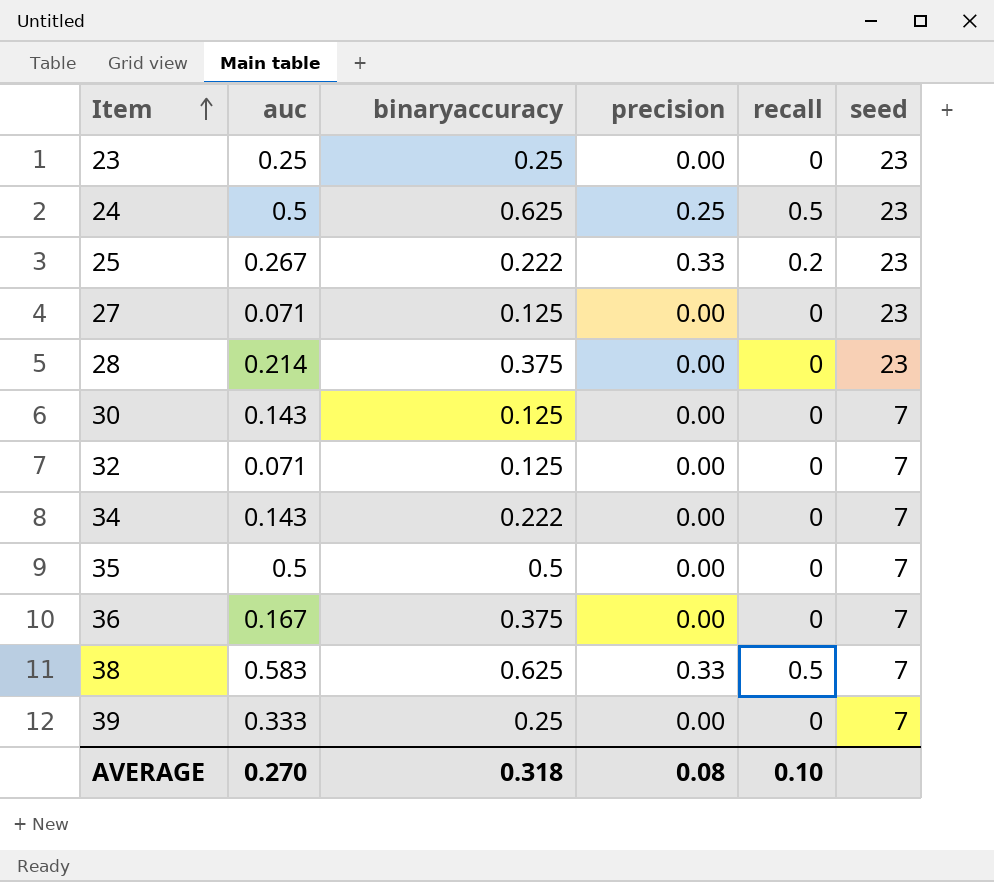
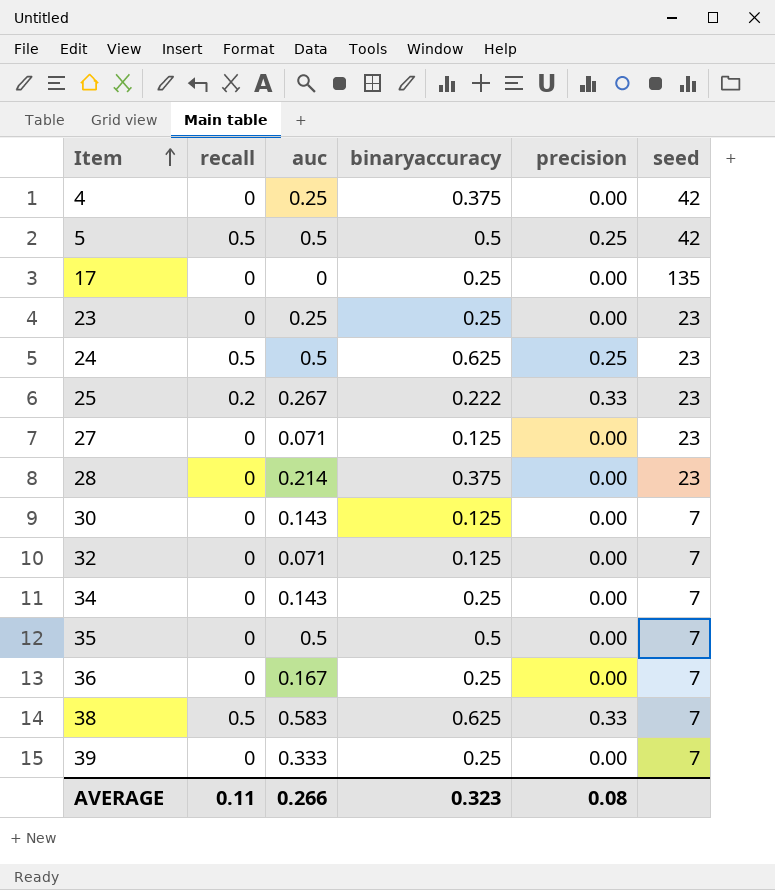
column recall | position: 5 -> 2
row 4: none -> 0 | 0.25 | 0.375 | 0.00 | 42
row 5: none -> 0.5 | 0.5 | 0.5 | 0.25 | 42
row 17: none -> 0 | 0 | 0.25 | 0.00 | 135
34 | binaryaccuracy: 0.222 -> 0.25
36 | binaryaccuracy: 0.375 -> 0.25
AVERAGE | recall: 0.10 -> 0.11
AVERAGE | auc: 0.270 -> 0.266
AVERAGE | binaryaccuracy: 0.318 -> 0.323

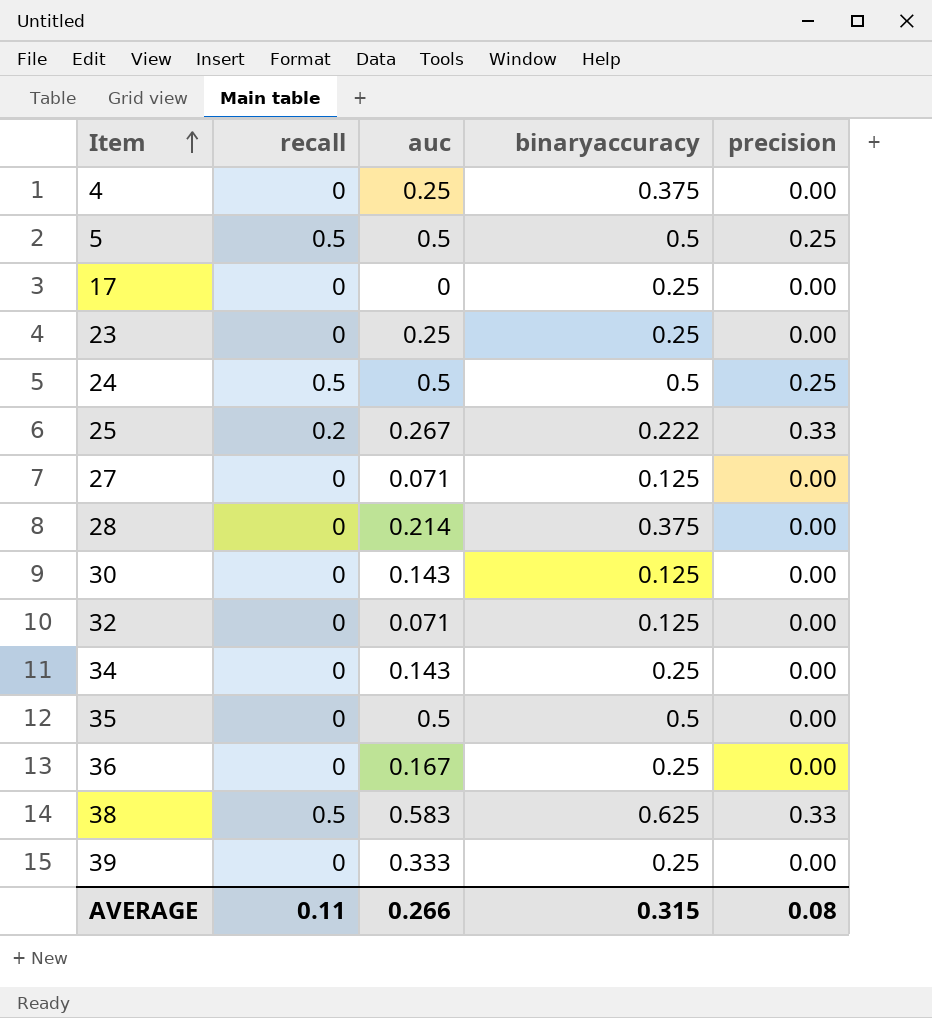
column seed | position: 6 -> none
24 | binaryaccuracy: 0.625 -> 0.5
AVERAGE | binaryaccuracy: 0.323 -> 0.315

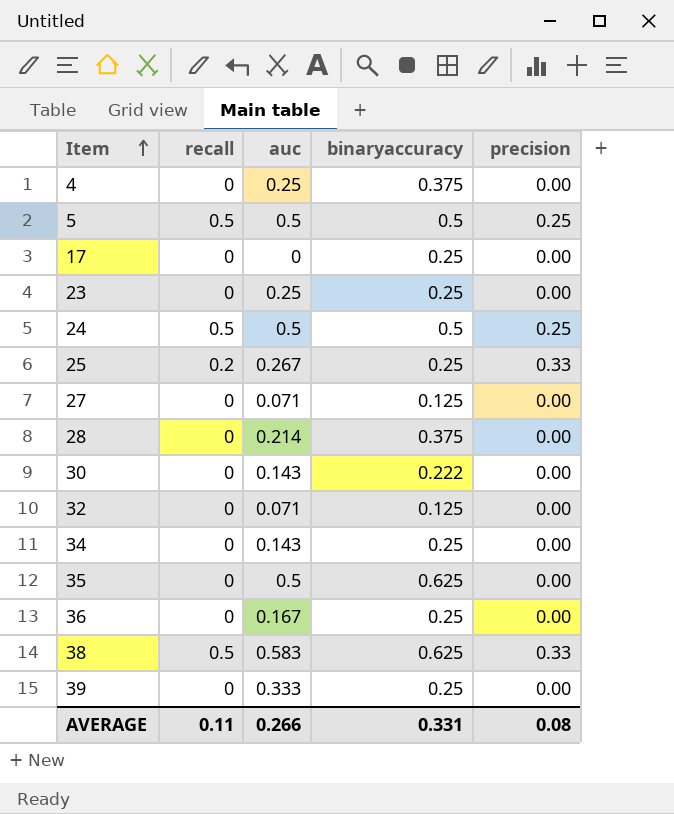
25 | binaryaccuracy: 0.222 -> 0.25
30 | binaryaccuracy: 0.125 -> 0.222
35 | binaryaccuracy: 0.5 -> 0.625
AVERAGE | binaryaccuracy: 0.315 -> 0.331

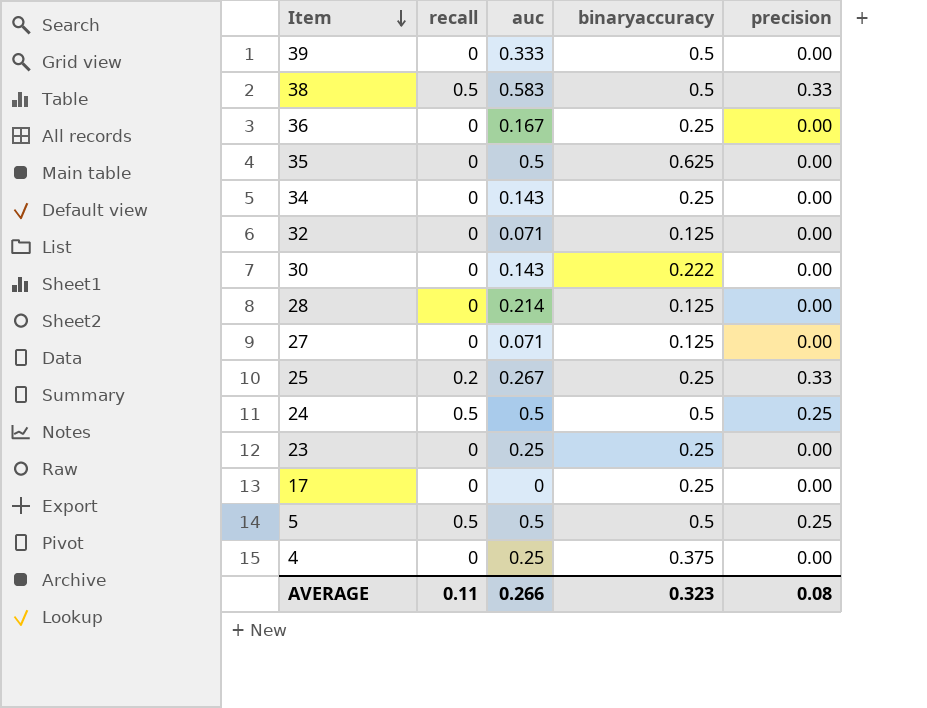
row order: Item ascending -> Item descending
39 | binaryaccuracy: 0.25 -> 0.5
38 | binaryaccuracy: 0.625 -> 0.5
28 | binaryaccuracy: 0.375 -> 0.125
AVERAGE | binaryaccuracy: 0.331 -> 0.323

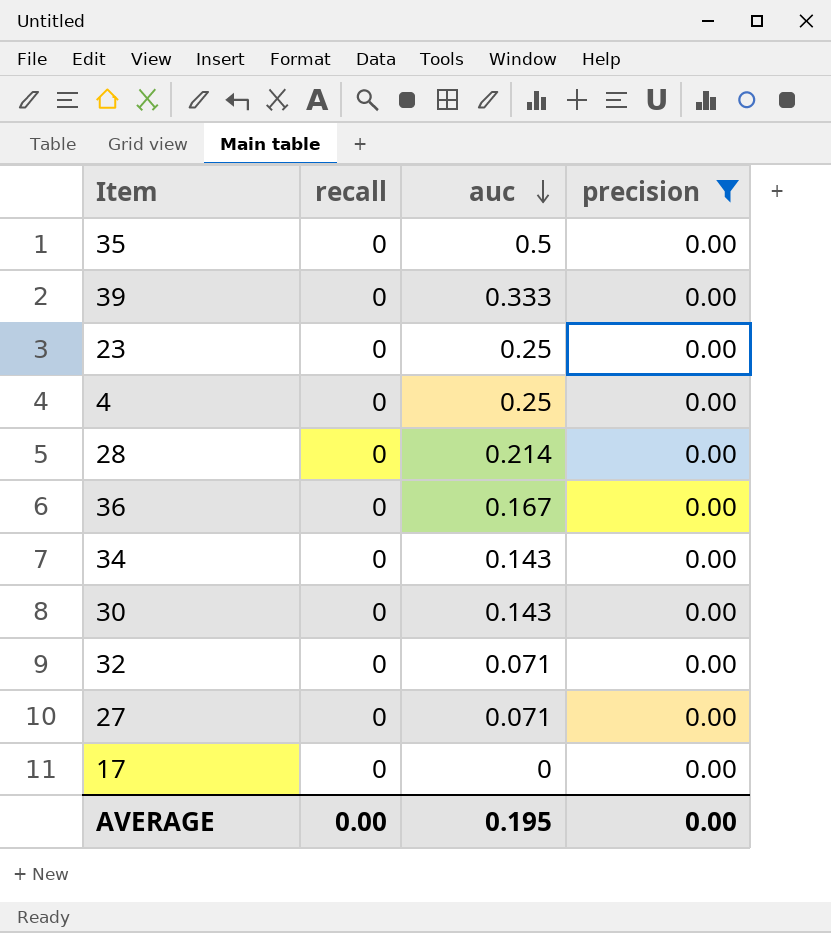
filter: none -> precision = 0.00
row order: Item descending -> auc descending
column binaryaccuracy | position: 4 -> none
AVERAGE | recall: 0.11 -> 0.00
AVERAGE | auc: 0.266 -> 0.195
AVERAGE | precision: 0.08 -> 0.00

